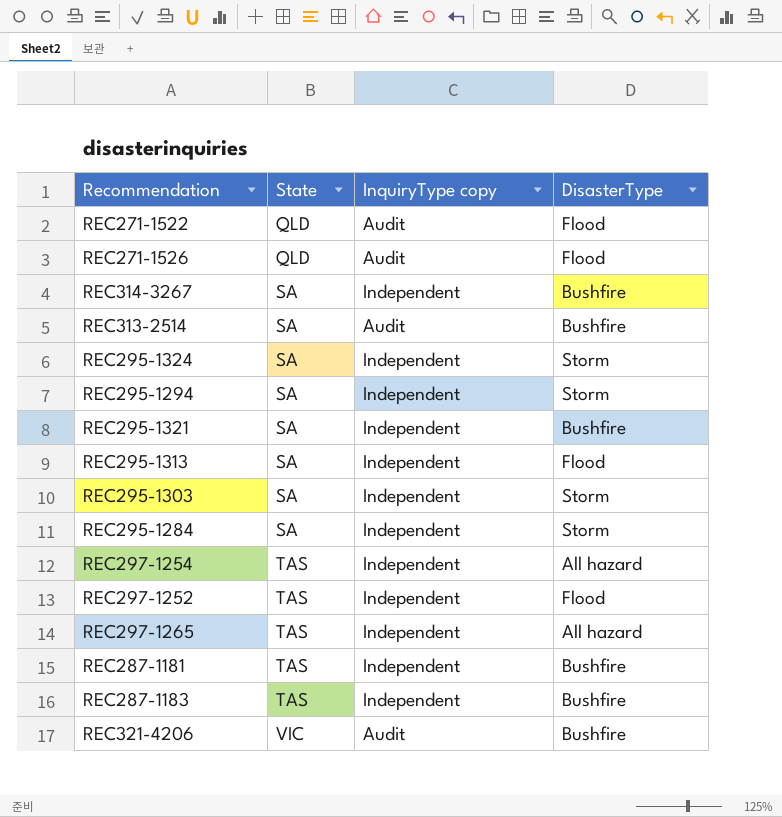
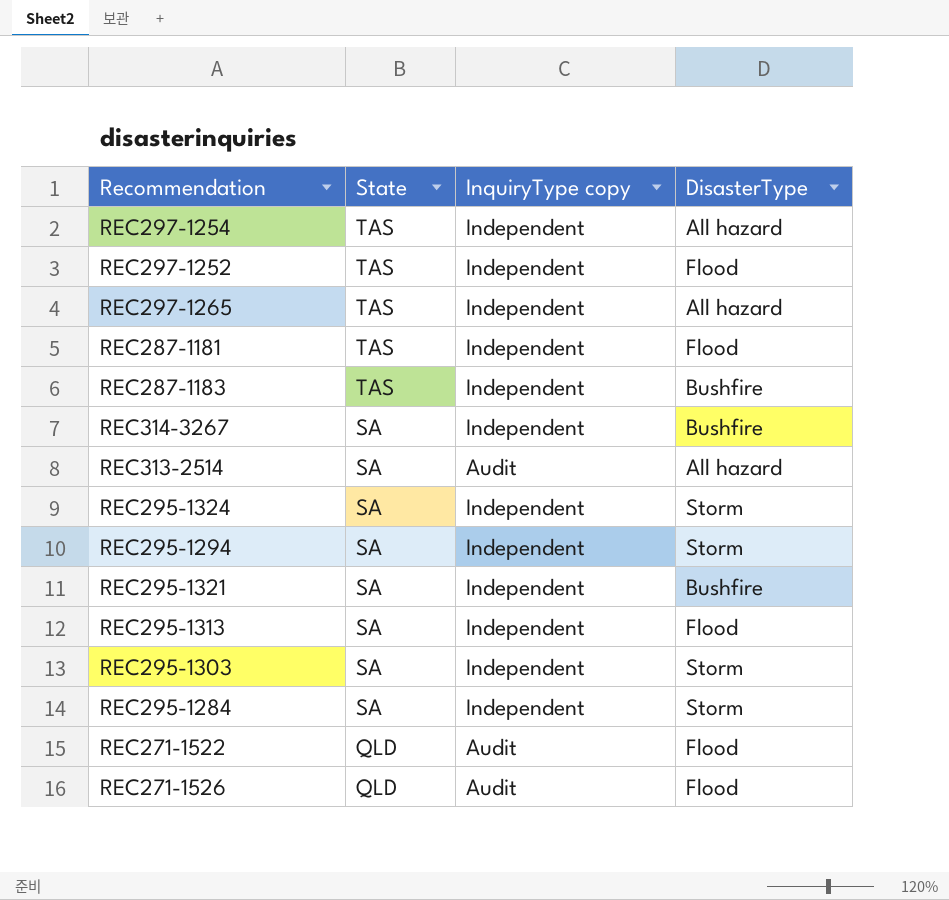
row order: State ascending -> State descending
row REC321-4206: VIC | Audit | Bushfire -> none
REC287-1181 | DisasterType: Bushfire -> Flood
REC313-2514 | DisasterType: Bushfire -> All hazard

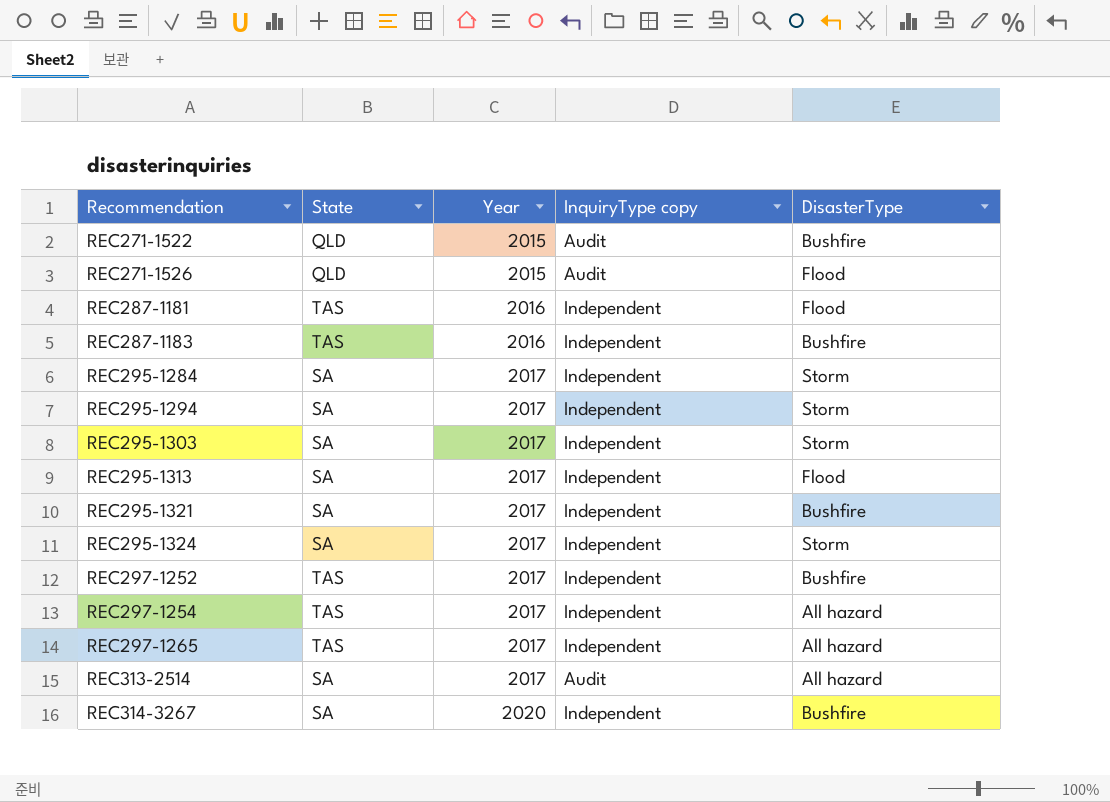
row order: State descending -> Recommendation ascending
column Year | position: none -> 3
REC271-1522 | DisasterType: Flood -> Bushfire
REC297-1252 | DisasterType: Flood -> Bushfire

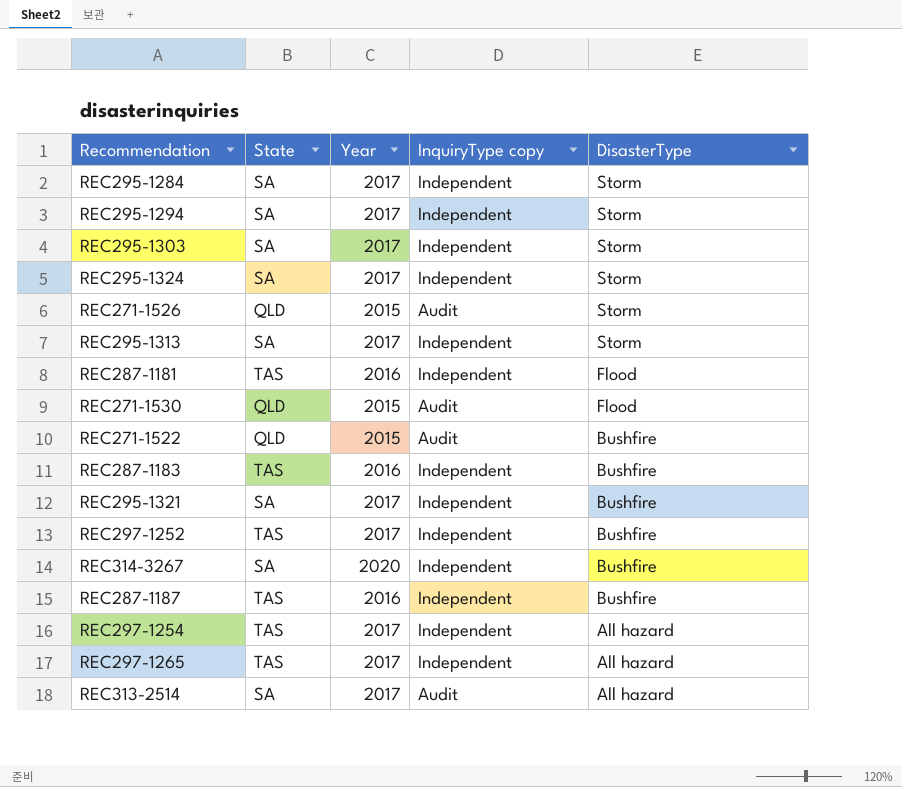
row order: Recommendation ascending -> DisasterType descending
REC271-1526 | DisasterType: Flood -> Storm
REC295-1313 | DisasterType: Flood -> Storm
row REC271-1530: none -> QLD | 2015 | Audit | Flood
row REC287-1187: none -> TAS | 2016 | Independent | Bushfire

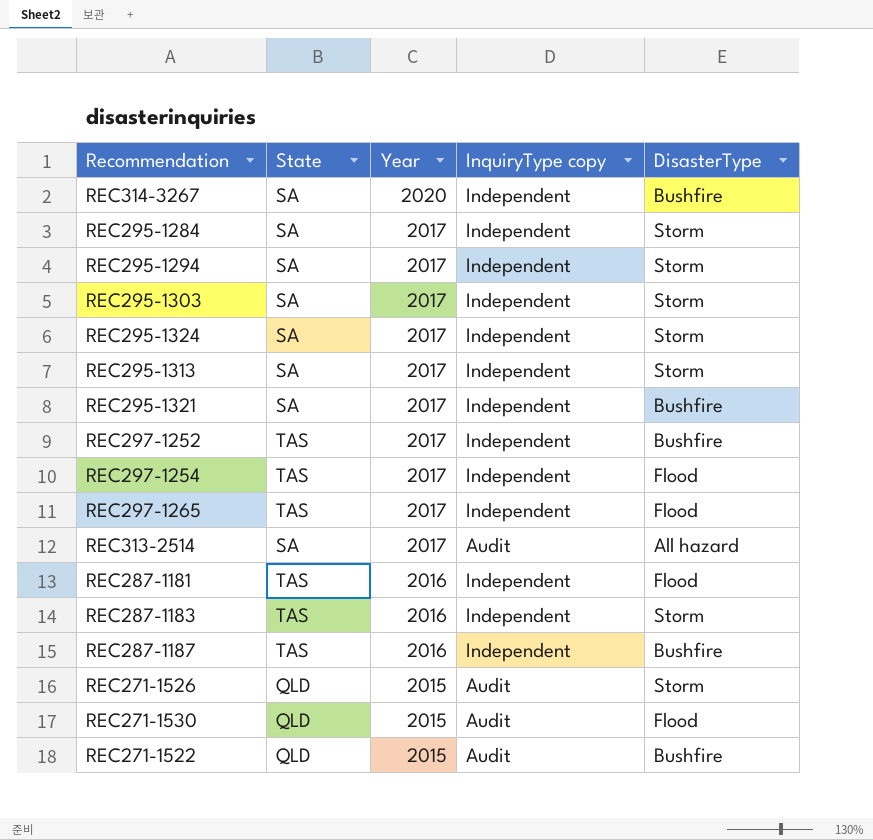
row order: DisasterType descending -> Year descending
REC297-1254 | DisasterType: All hazard -> Flood
REC297-1265 | DisasterType: All hazard -> Flood
REC287-1183 | DisasterType: Bushfire -> Storm

